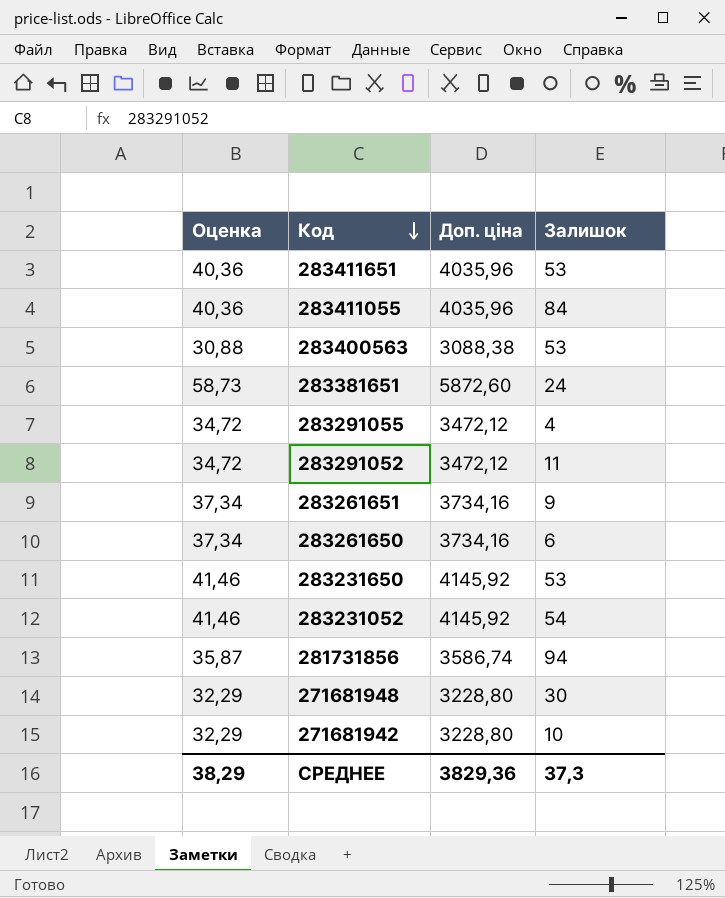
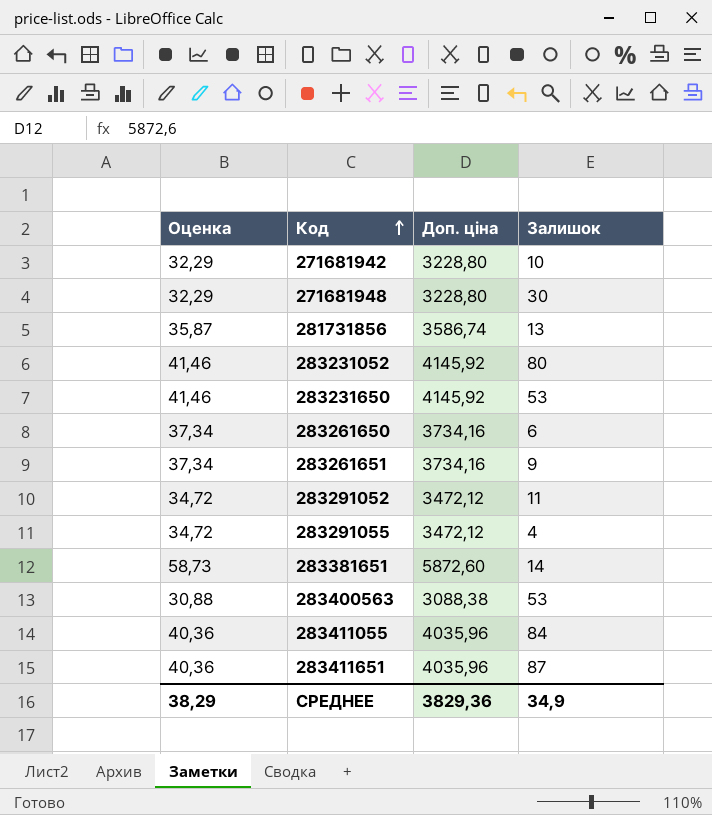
row order: Код descending -> Код ascending
281731856 | Залишок: 94 -> 13
283231052 | Залишок: 54 -> 80
283381651 | Залишок: 24 -> 14
283411651 | Залишок: 53 -> 87
СРЕДНЕЕ | Залишок: 37,3 -> 34,9

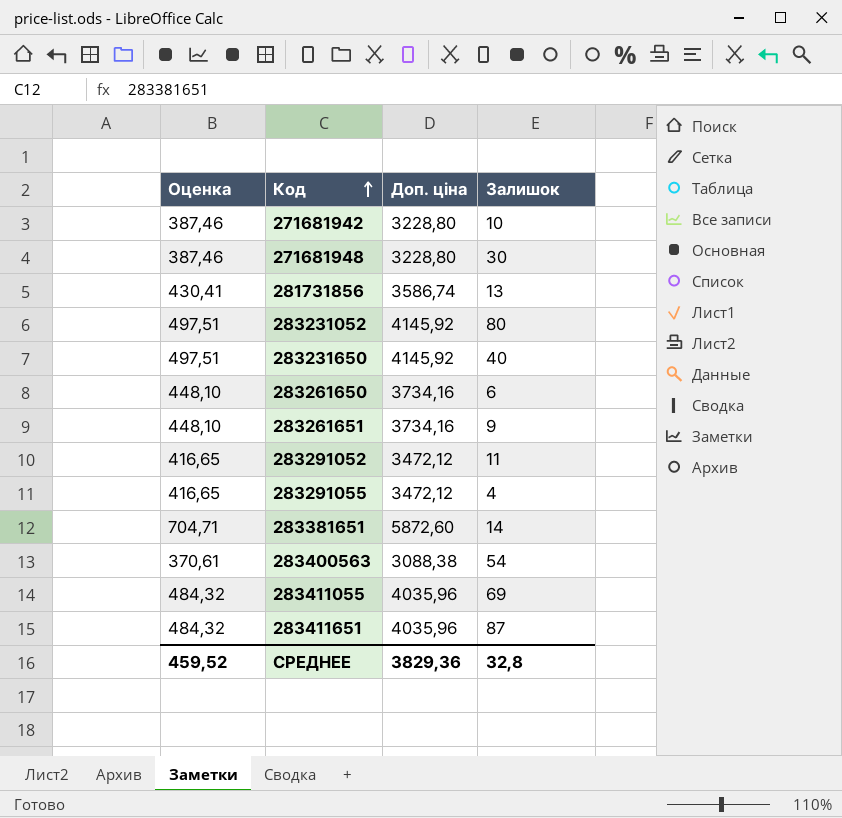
column Оценка | formula: [Доп. ціна] * 0,01 -> [Доп. ціна] * 0,12
283231650 | Залишок: 53 -> 40
283400563 | Залишок: 53 -> 54
283411055 | Залишок: 84 -> 69
СРЕДНЕЕ | Оценка: 38,29 -> 459,52
СРЕДНЕЕ | Залишок: 34,9 -> 32,8

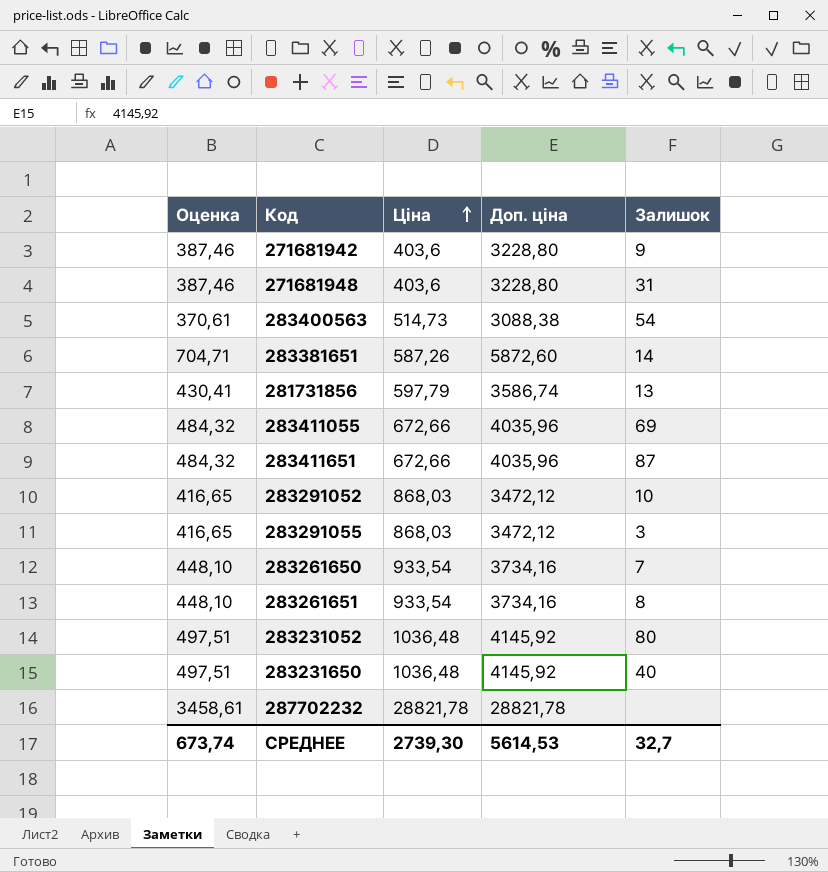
row order: Код ascending -> Ціна ascending
column Ціна | position: none -> 3
271681942 | Залишок: 10 -> 9
271681948 | Залишок: 30 -> 31
283291052 | Залишок: 11 -> 10
283291055 | Залишок: 4 -> 3
283261650 | Залишок: 6 -> 7
283261651 | Залишок: 9 -> 8
row 287702232: none -> 3458,61 | 28821,78 | 28821,78 | none
СРЕДНЕЕ | Оценка: 459,52 -> 673,74
СРЕДНЕЕ | Доп. ціна: 3829,36 -> 5614,53
СРЕДНЕЕ | Залишок: 32,8 -> 32,7

